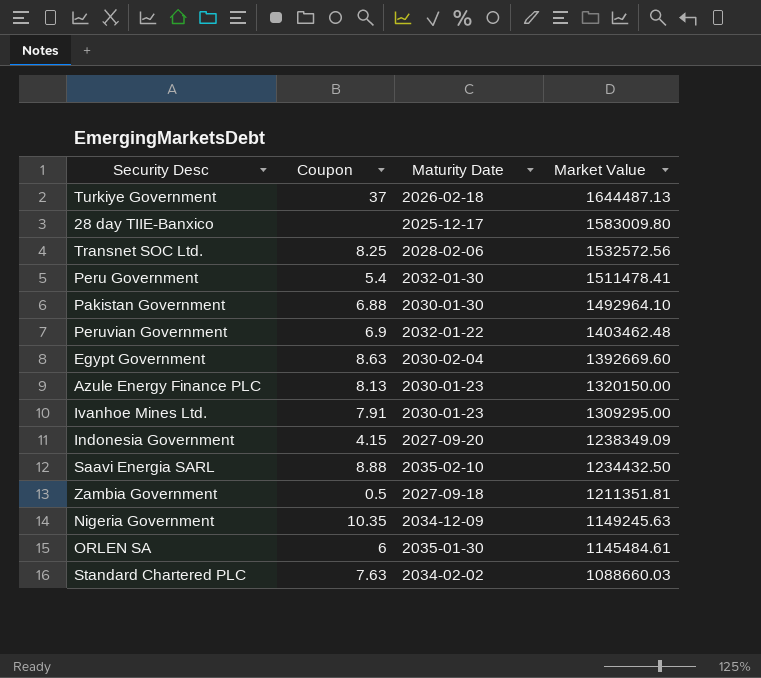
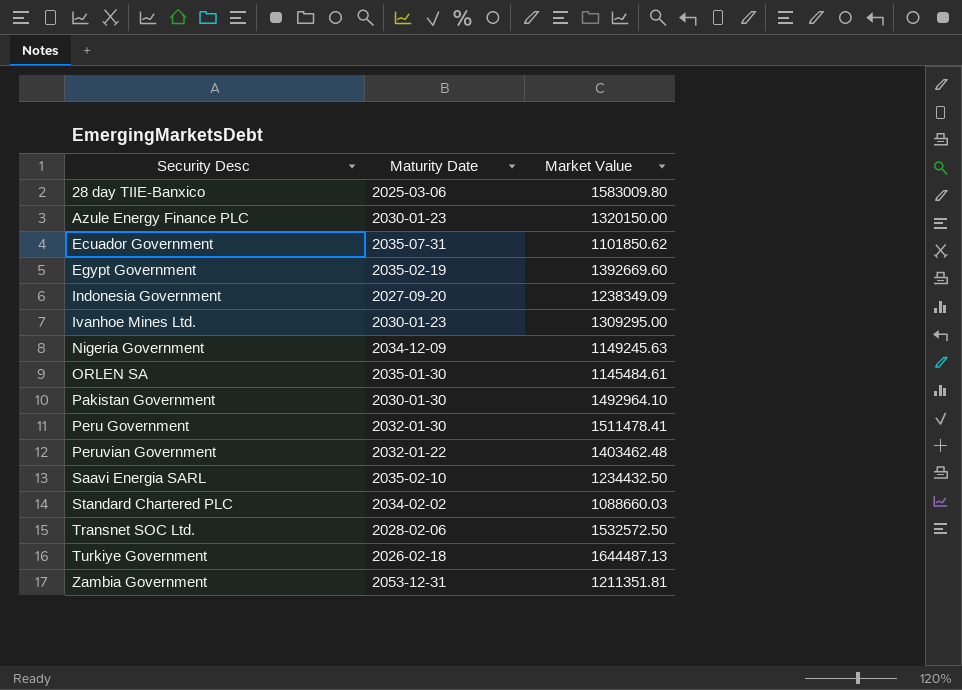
row order: Market Value descending -> Security Desc ascending
column Coupon | position: 2 -> none
28 day TIIE-Banxico | Maturity Date: 2025-12-17 -> 2025-03-06
row Ecuador Government: none -> 2035-07-31 | 1101850.62
Egypt Government | Maturity Date: 2030-02-04 -> 2035-02-19
Transnet SOC Ltd. | Market Value: 1532572.56 -> 1532572.50
Zambia Government | Maturity Date: 2027-09-18 -> 2053-12-31

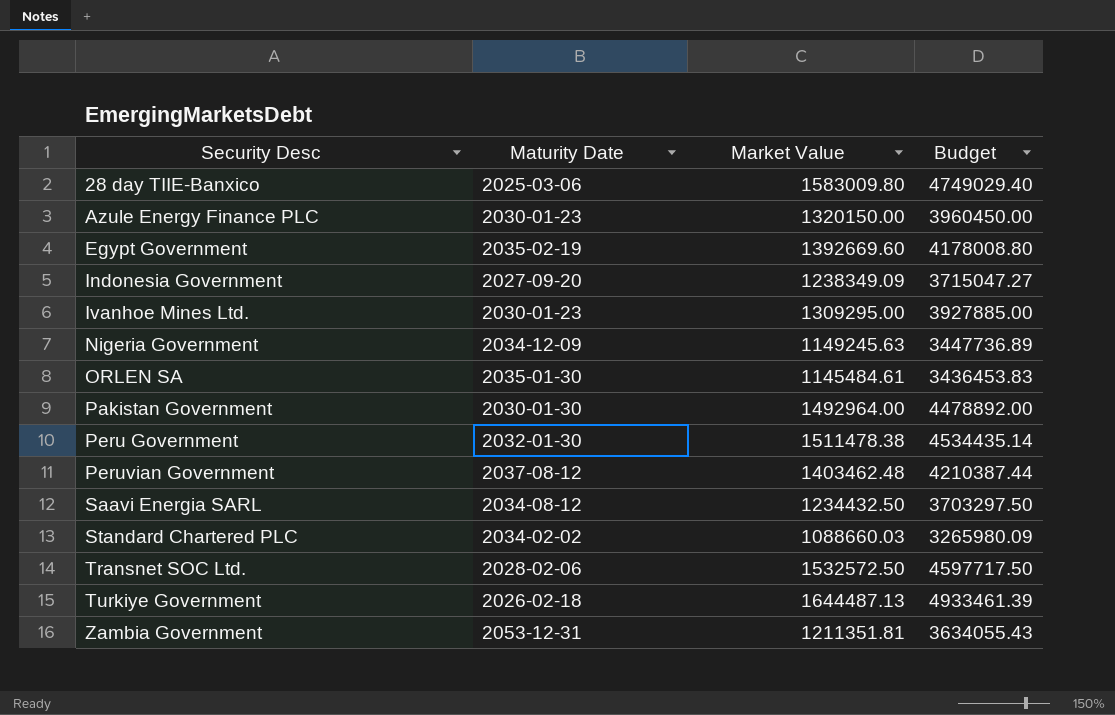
column Budget | formula: none -> [Market Value] * 3
row Ecuador Government: 2035-07-31 | 1101850.62 -> none
Pakistan Government | Market Value: 1492964.10 -> 1492964.00
Peru Government | Market Value: 1511478.41 -> 1511478.38
Peruvian Government | Maturity Date: 2032-01-22 -> 2037-08-12
Saavi Energia SARL | Maturity Date: 2035-02-10 -> 2034-08-12

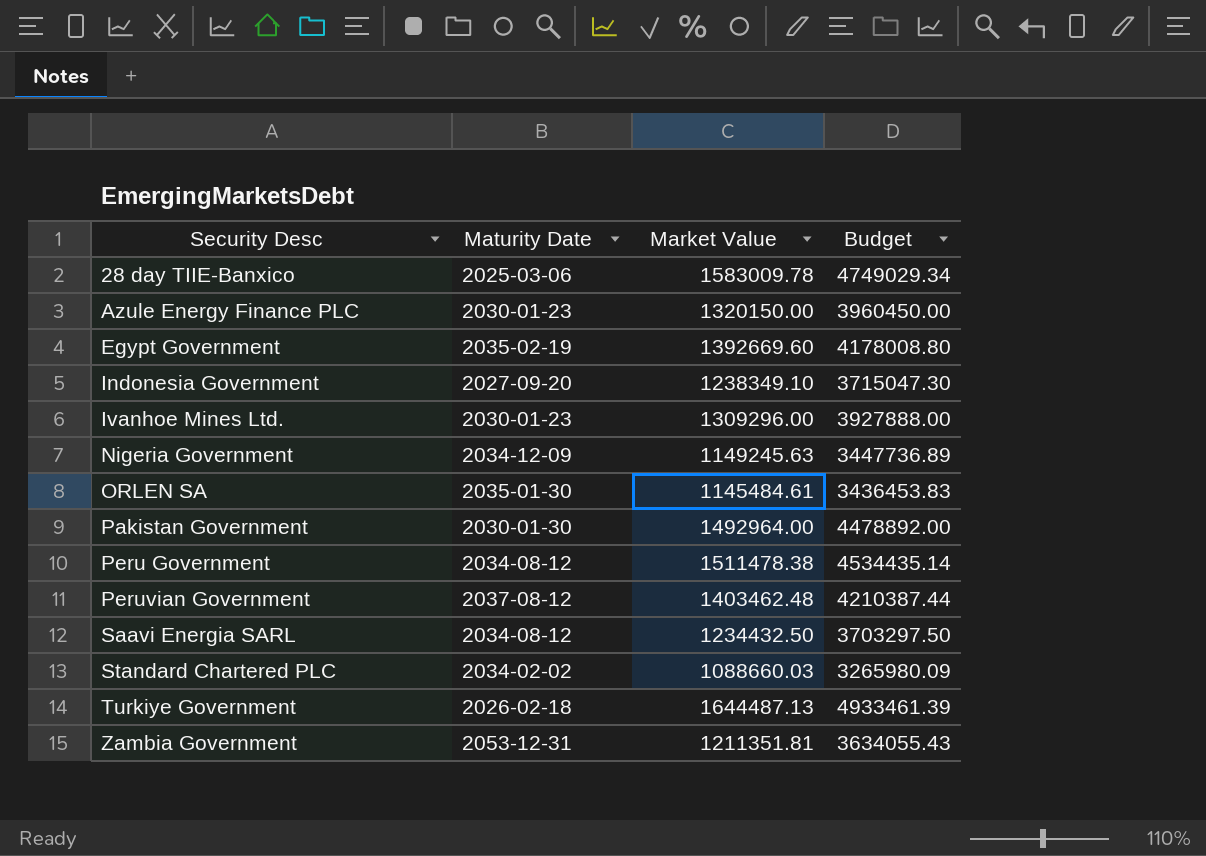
row Transnet SOC Ltd.: 2028-02-06 | 1532572.50 | 4597717.50 -> none
28 day TIIE-Banxico | Market Value: 1583009.80 -> 1583009.78
28 day TIIE-Banxico | Budget: 4749029.40 -> 4749029.34
Indonesia Government | Market Value: 1238349.09 -> 1238349.10
Indonesia Government | Budget: 3715047.27 -> 3715047.30
Ivanhoe Mines Ltd. | Market Value: 1309295.00 -> 1309296.00
Ivanhoe Mines Ltd. | Budget: 3927885.00 -> 3927888.00
Peru Government | Maturity Date: 2032-01-30 -> 2034-08-12

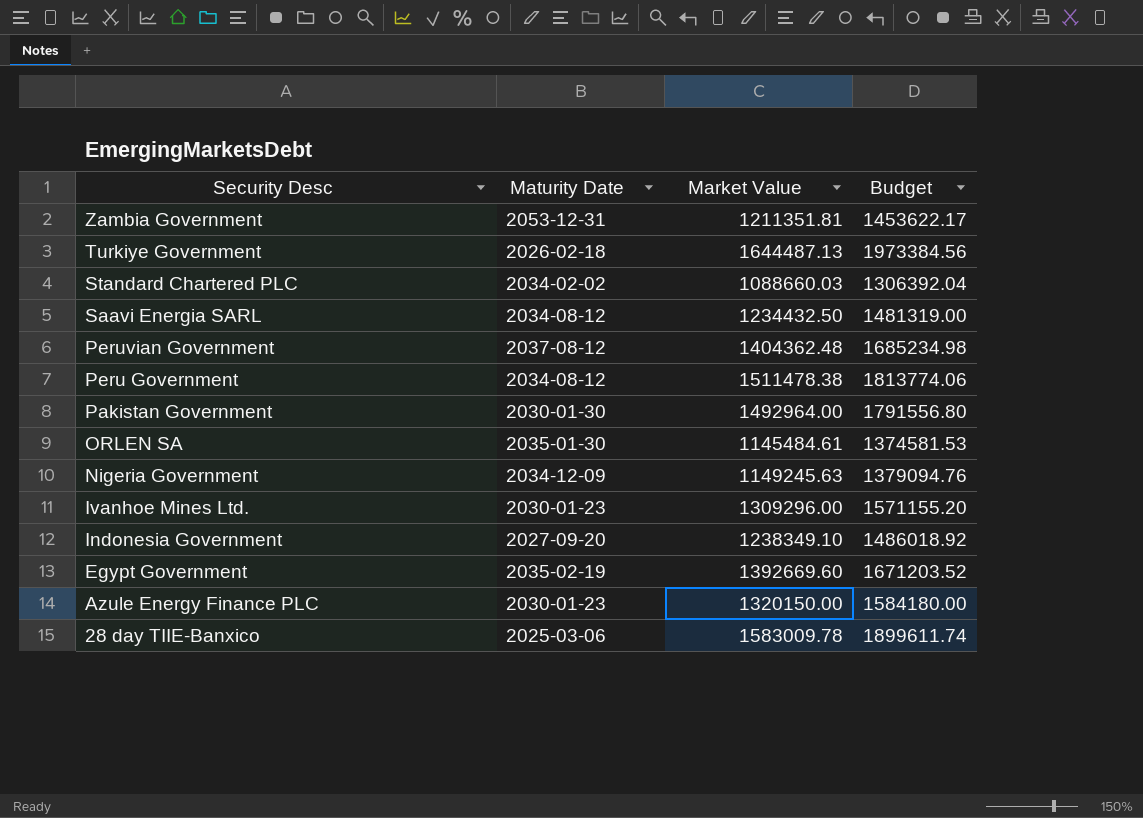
row order: Security Desc ascending -> Security Desc descending
column Budget | formula: [Market Value] * 3 -> [Market Value] * 1.2
Peruvian Government | Market Value: 1403462.48 -> 1404362.48

